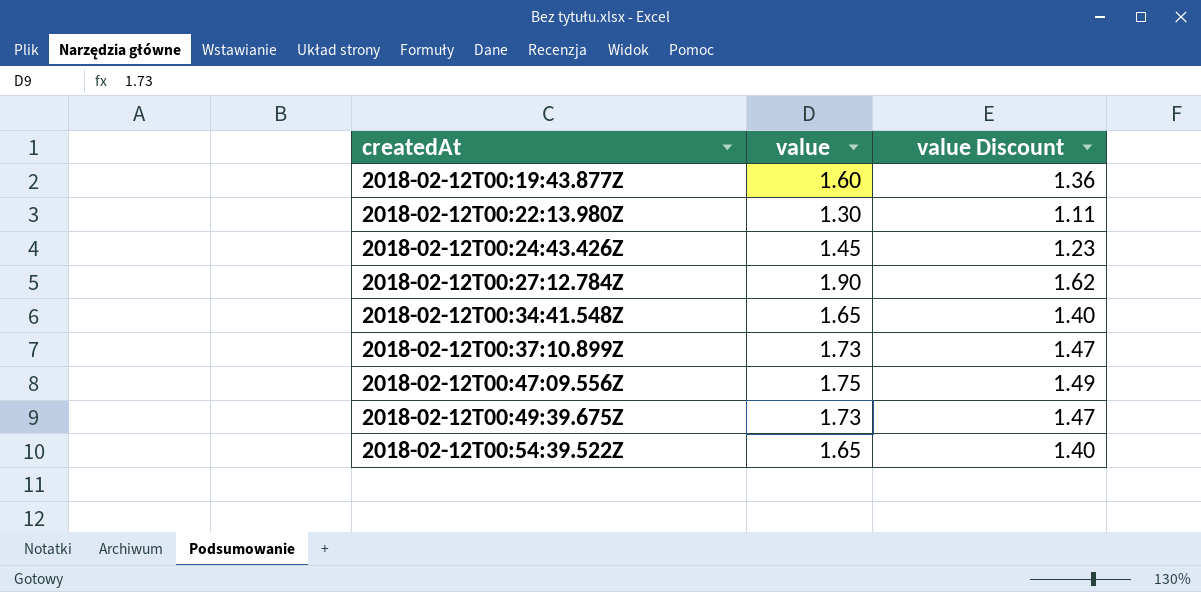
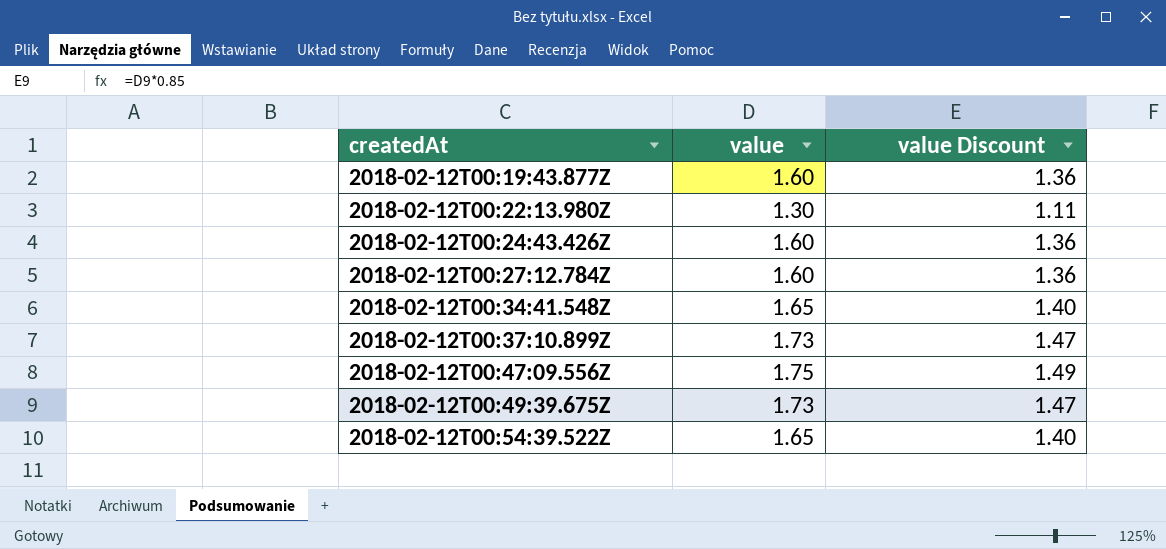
2018-02-12T00:24:43.426Z | value: 1.45 -> 1.60
2018-02-12T00:24:43.426Z | value Discount: 1.23 -> 1.36
2018-02-12T00:27:12.784Z | value: 1.90 -> 1.60
2018-02-12T00:27:12.784Z | value Discount: 1.62 -> 1.36

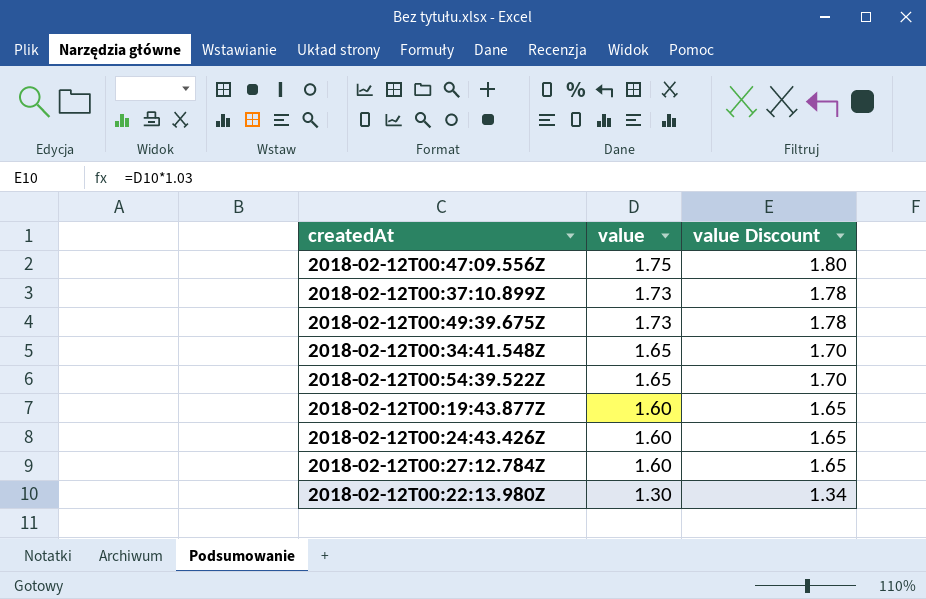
row order: createdAt ascending -> value descending
column value Discount | formula: [value] * 0.85 -> [value] * 1.03

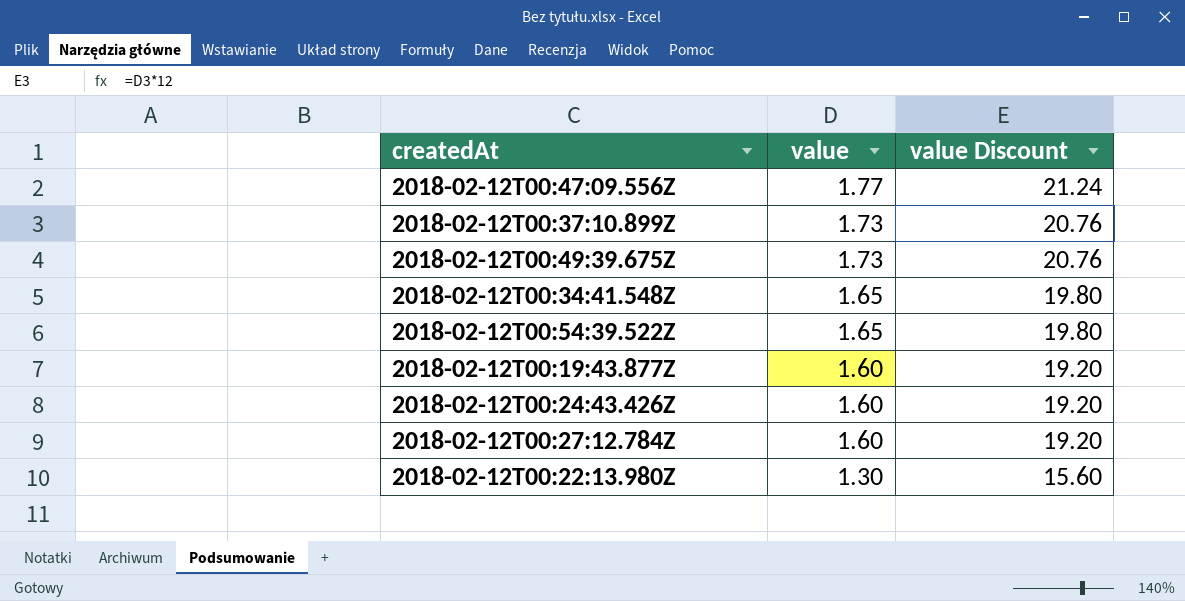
column value Discount | formula: [value] * 1.03 -> [value] * 12
2018-02-12T00:47:09.556Z | value: 1.75 -> 1.77

